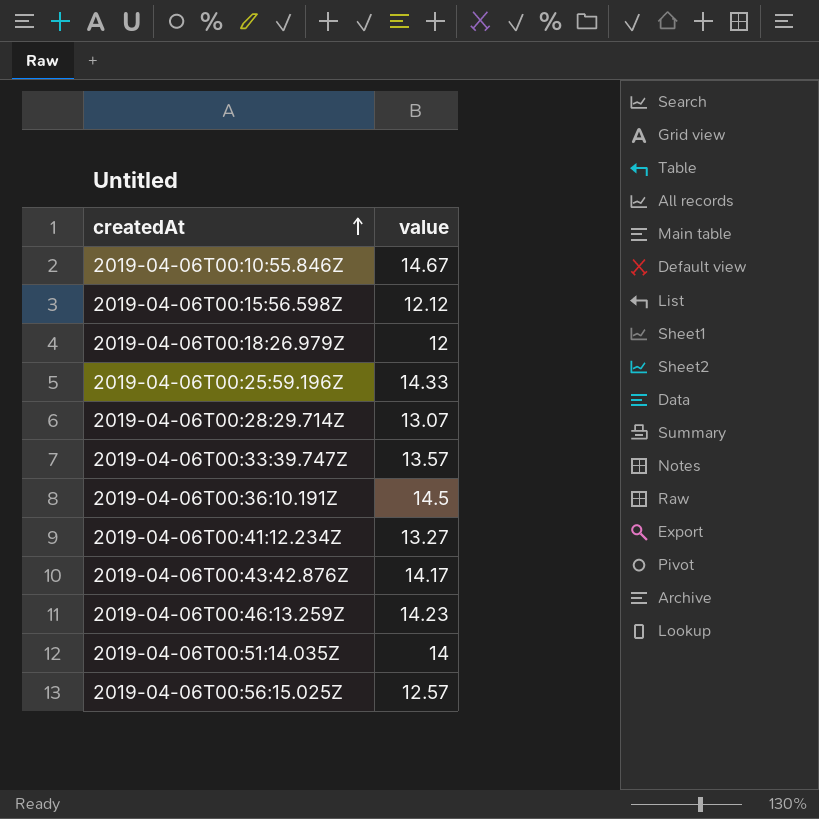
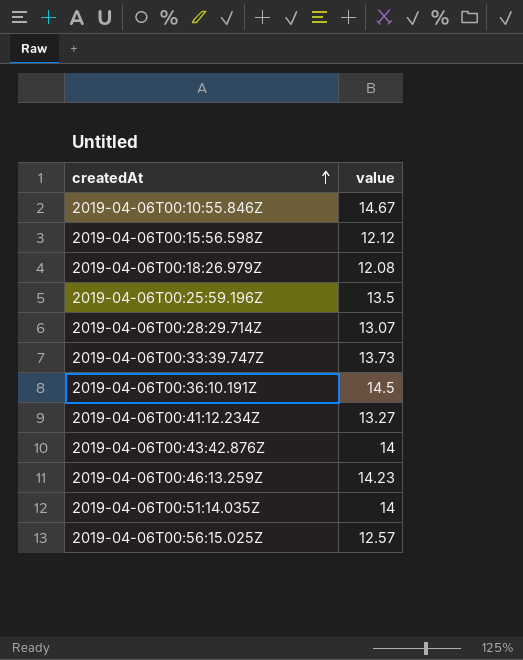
2019-04-06T00:18:26.979Z | value: 12 -> 12.08
2019-04-06T00:25:59.196Z | value: 14.33 -> 13.5
2019-04-06T00:33:39.747Z | value: 13.57 -> 13.73
2019-04-06T00:43:42.876Z | value: 14.17 -> 14

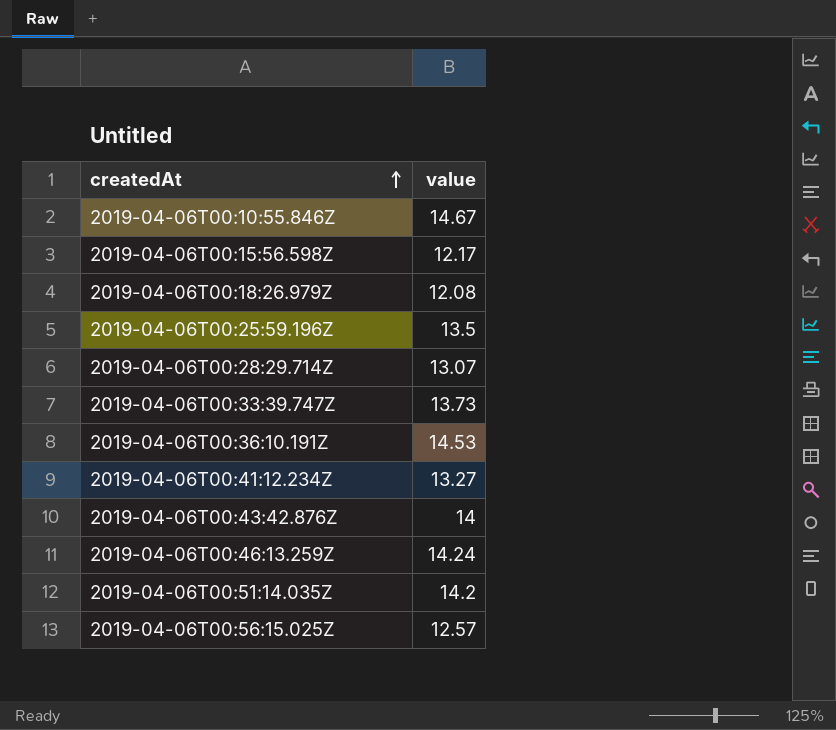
2019-04-06T00:15:56.598Z | value: 12.12 -> 12.17
2019-04-06T00:36:10.191Z | value: 14.5 -> 14.53
2019-04-06T00:46:13.259Z | value: 14.23 -> 14.24
2019-04-06T00:51:14.035Z | value: 14 -> 14.2

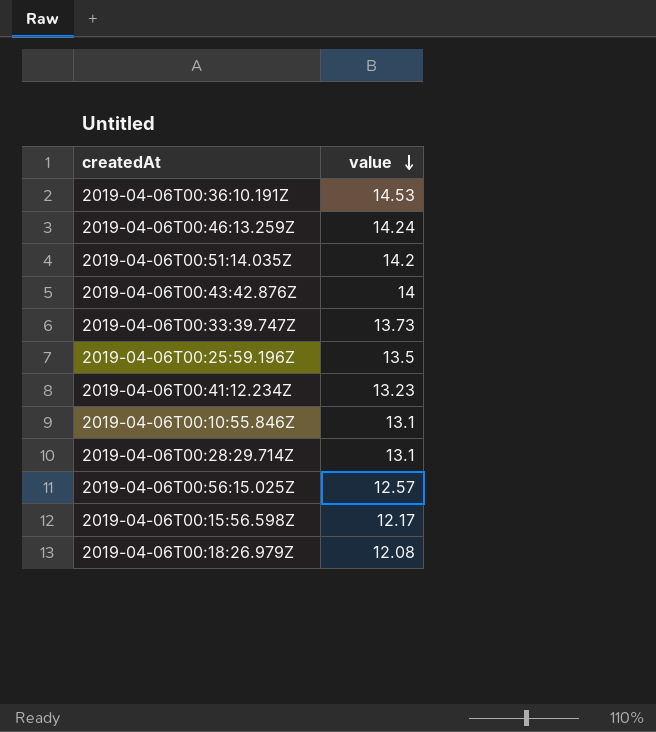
row order: createdAt ascending -> value descending
2019-04-06T00:41:12.234Z | value: 13.27 -> 13.23
2019-04-06T00:10:55.846Z | value: 14.67 -> 13.1
2019-04-06T00:28:29.714Z | value: 13.07 -> 13.1

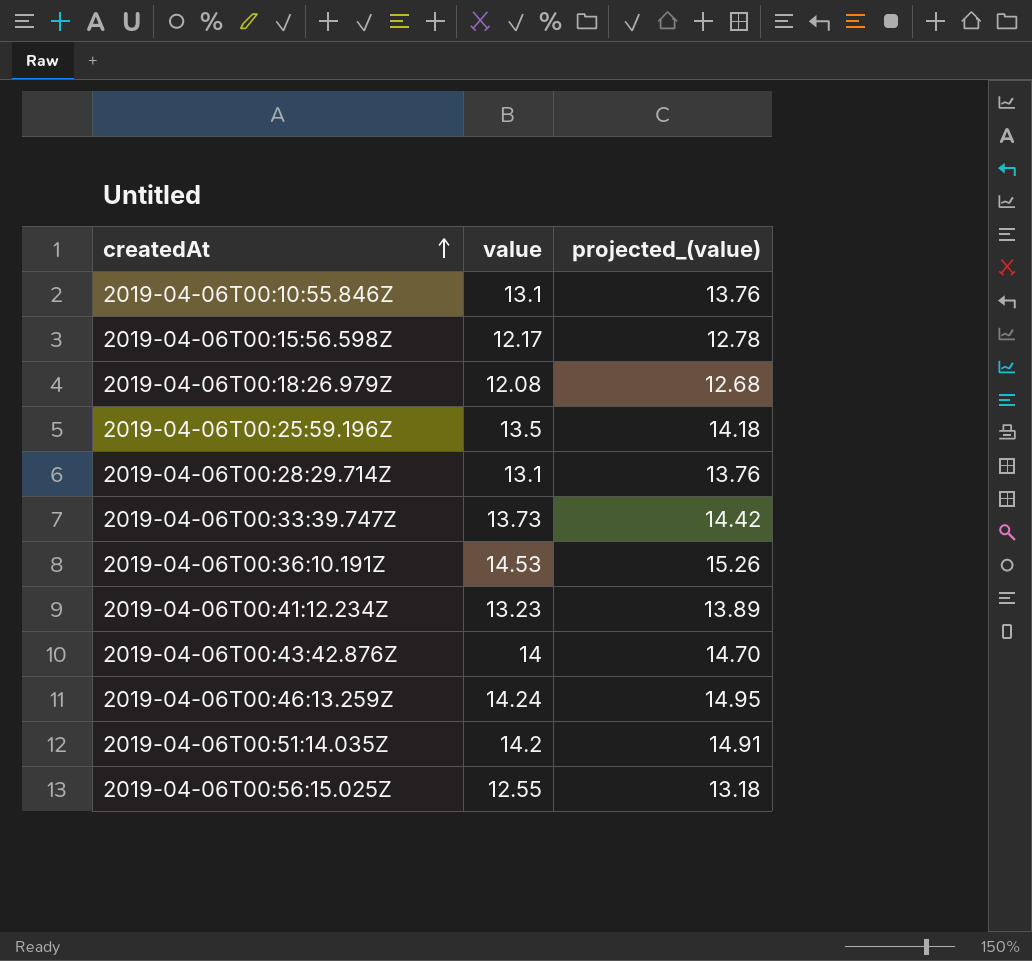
row order: value descending -> createdAt ascending
column projected_(value) | formula: none -> [value] * 1.05
2019-04-06T00:56:15.025Z | value: 12.57 -> 12.55

